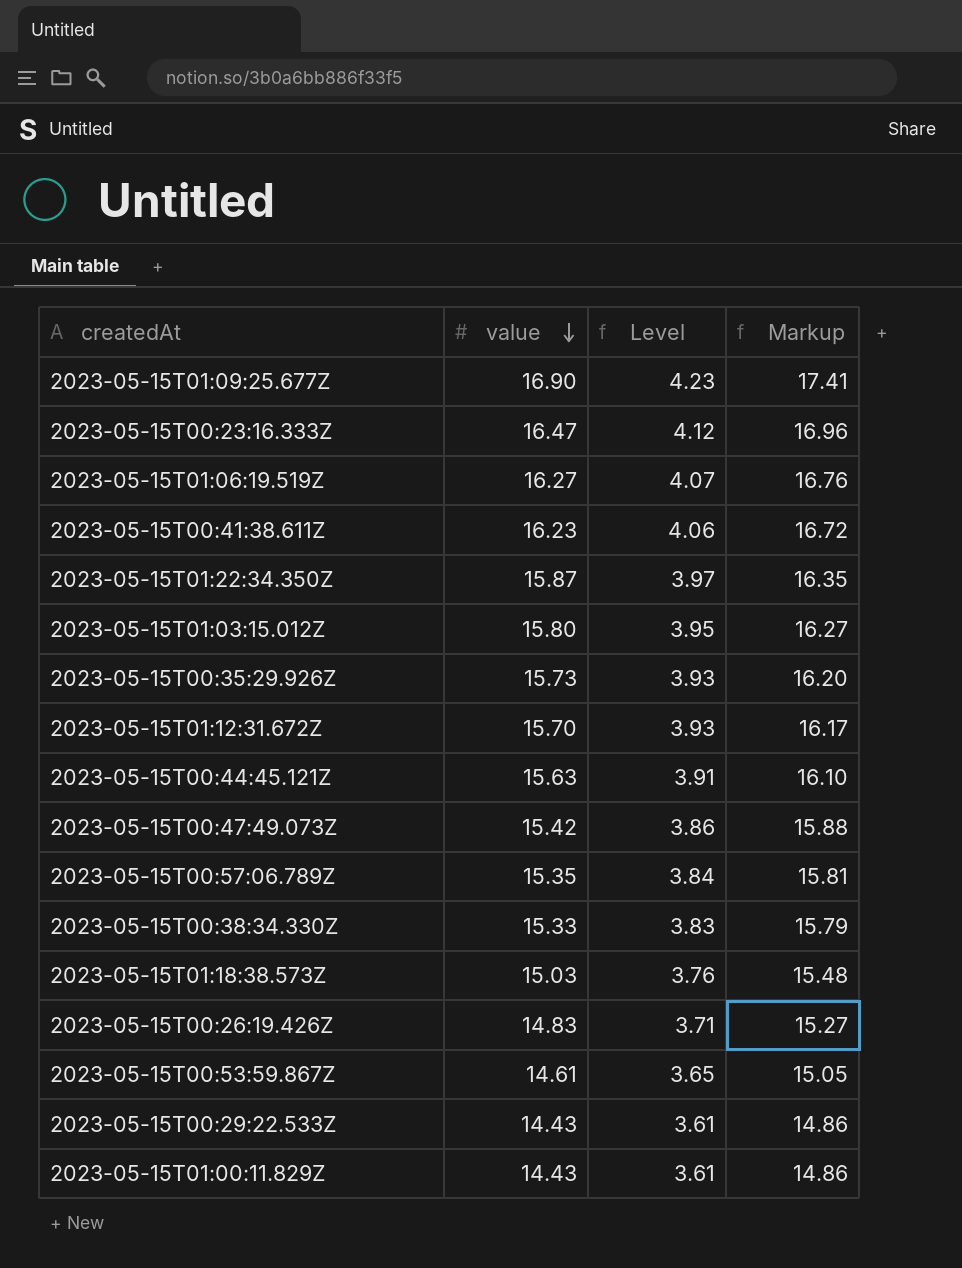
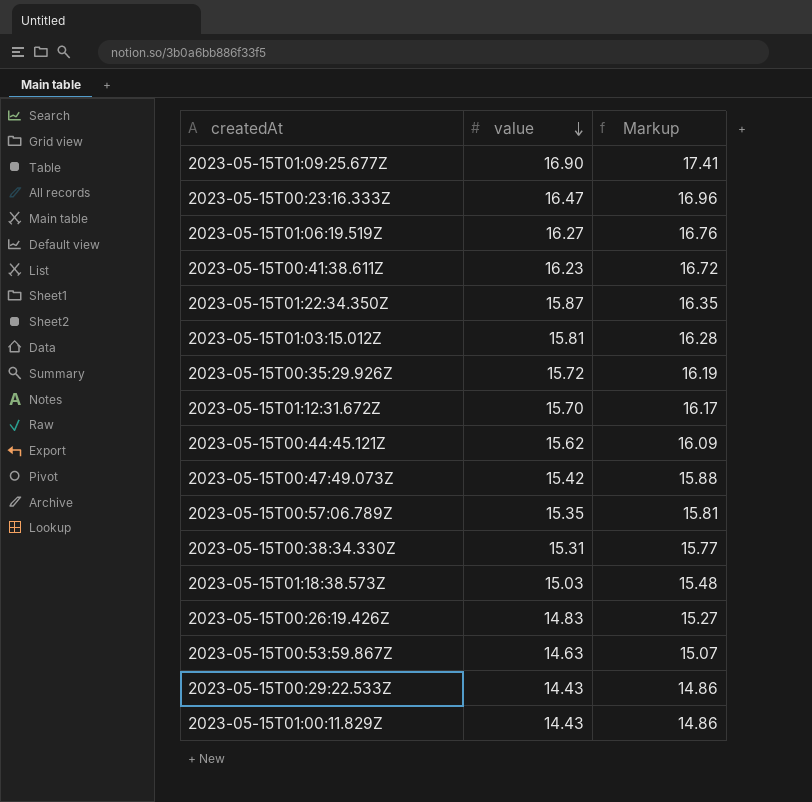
column Level | formula: [value] * 0.25 -> none
2023-05-15T01:03:15.012Z | value: 15.80 -> 15.81
2023-05-15T01:03:15.012Z | Markup: 16.27 -> 16.28
2023-05-15T00:35:29.926Z | value: 15.73 -> 15.72
2023-05-15T00:35:29.926Z | Markup: 16.20 -> 16.19
2023-05-15T00:44:45.121Z | value: 15.63 -> 15.62
2023-05-15T00:44:45.121Z | Markup: 16.10 -> 16.09
2023-05-15T00:38:34.330Z | value: 15.33 -> 15.31
2023-05-15T00:38:34.330Z | Markup: 15.79 -> 15.77
2023-05-15T00:53:59.867Z | value: 14.61 -> 14.63
2023-05-15T00:53:59.867Z | Markup: 15.05 -> 15.07

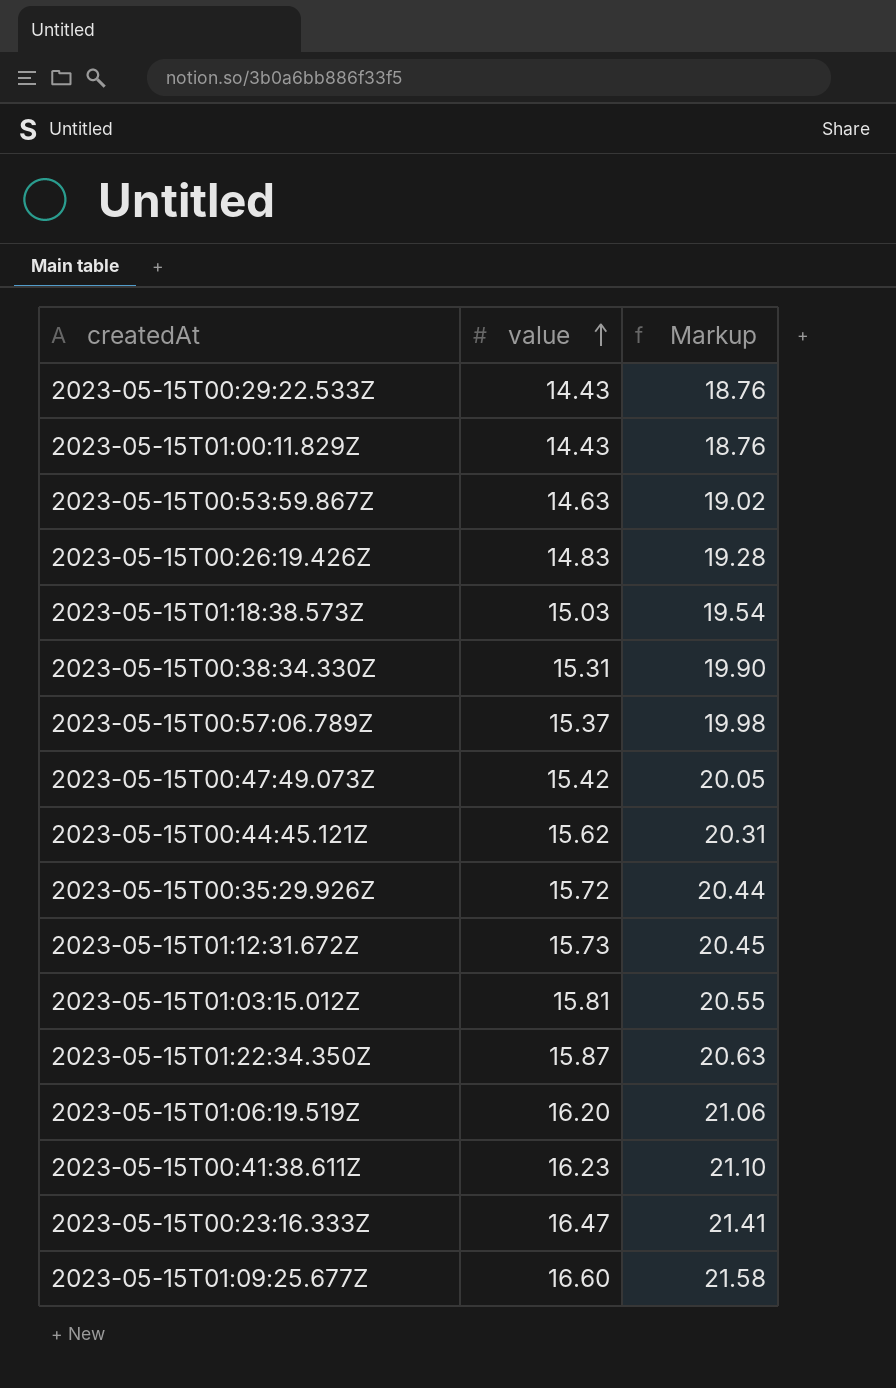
row order: value descending -> value ascending
column Markup | formula: [value] * 1.03 -> [value] * 1.3
2023-05-15T00:57:06.789Z | value: 15.35 -> 15.37
2023-05-15T01:12:31.672Z | value: 15.70 -> 15.73
2023-05-15T01:06:19.519Z | value: 16.27 -> 16.20
2023-05-15T01:09:25.677Z | value: 16.90 -> 16.60

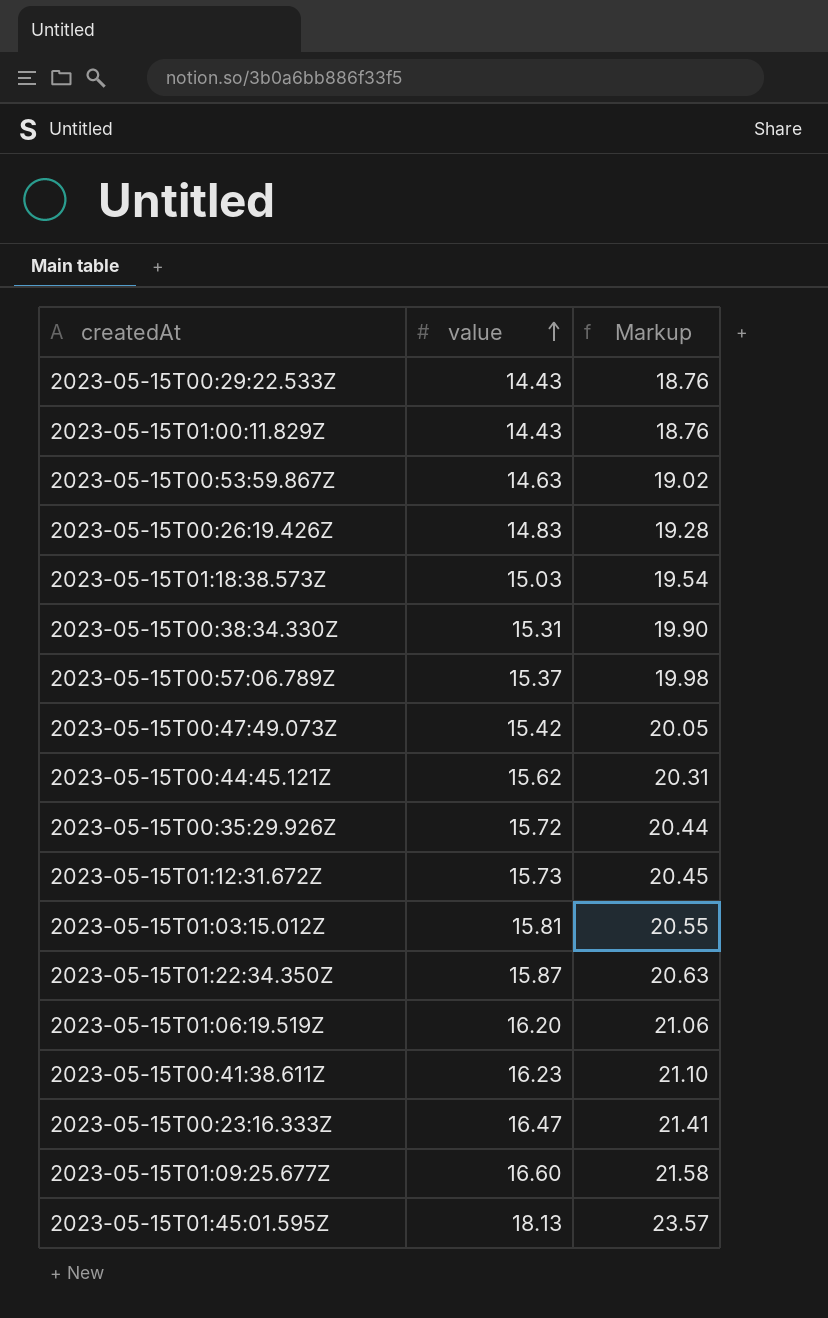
row 2023-05-15T01:45:01.595Z: none -> 18.13 | 23.57

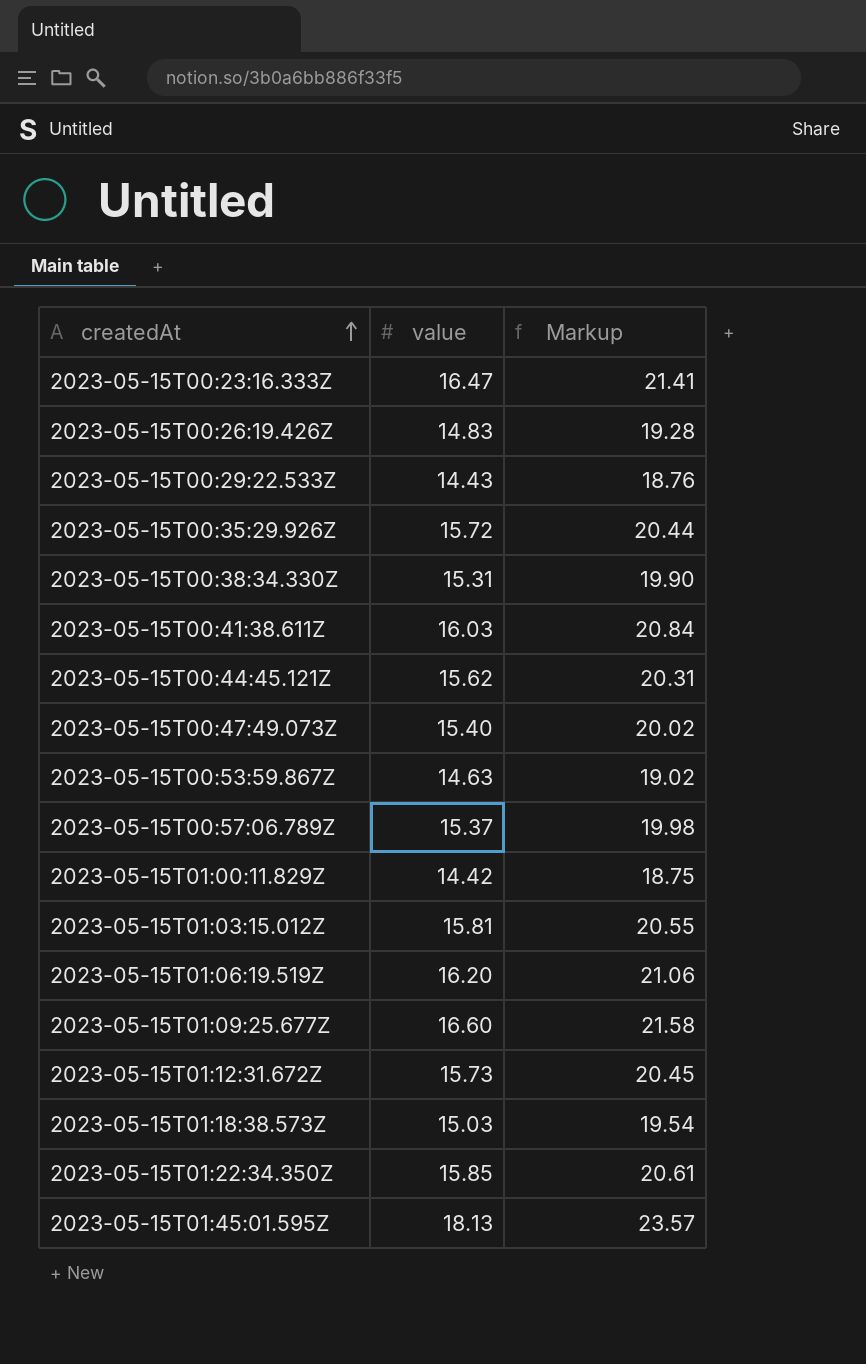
row order: value ascending -> createdAt ascending
2023-05-15T00:41:38.611Z | value: 16.23 -> 16.03
2023-05-15T00:41:38.611Z | Markup: 21.10 -> 20.84
2023-05-15T00:47:49.073Z | value: 15.42 -> 15.40
2023-05-15T00:47:49.073Z | Markup: 20.05 -> 20.02
2023-05-15T01:00:11.829Z | value: 14.43 -> 14.42
2023-05-15T01:00:11.829Z | Markup: 18.76 -> 18.75
2023-05-15T01:22:34.350Z | value: 15.87 -> 15.85
2023-05-15T01:22:34.350Z | Markup: 20.63 -> 20.61

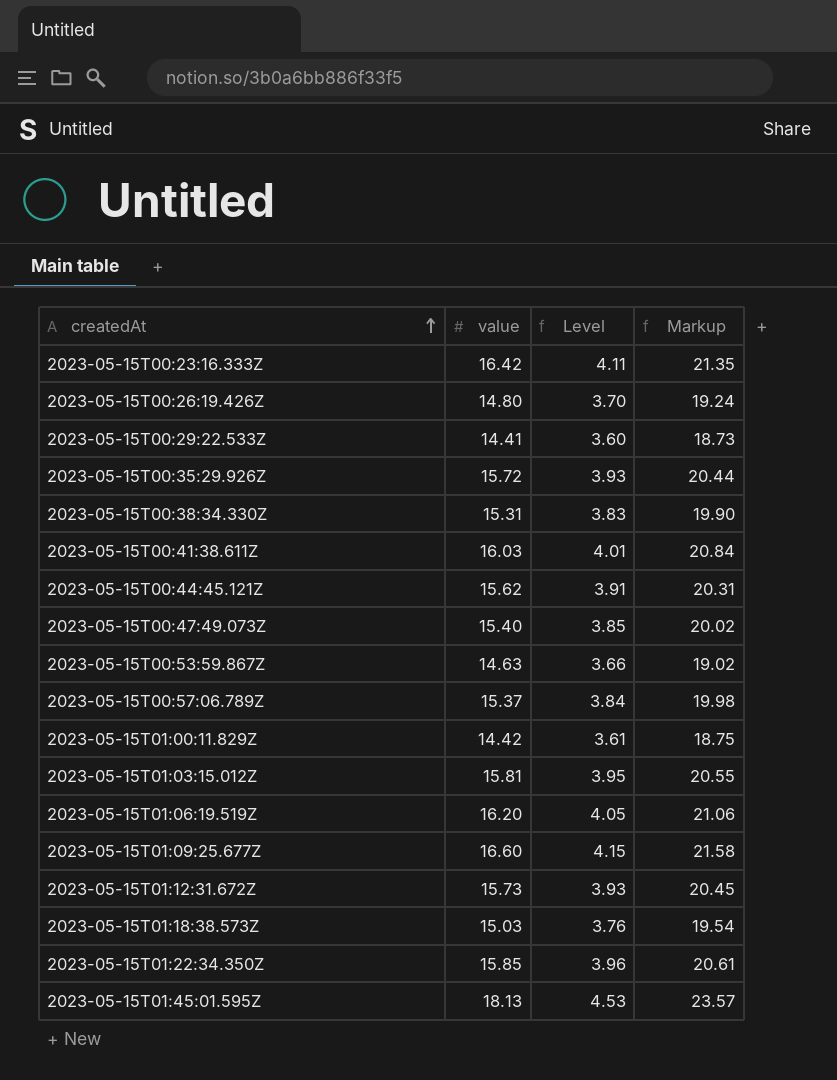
column Level | formula: none -> [value] * 0.25
2023-05-15T00:23:16.333Z | value: 16.47 -> 16.42
2023-05-15T00:23:16.333Z | Markup: 21.41 -> 21.35
2023-05-15T00:26:19.426Z | value: 14.83 -> 14.80
2023-05-15T00:26:19.426Z | Markup: 19.28 -> 19.24
2023-05-15T00:29:22.533Z | value: 14.43 -> 14.41
2023-05-15T00:29:22.533Z | Markup: 18.76 -> 18.73

